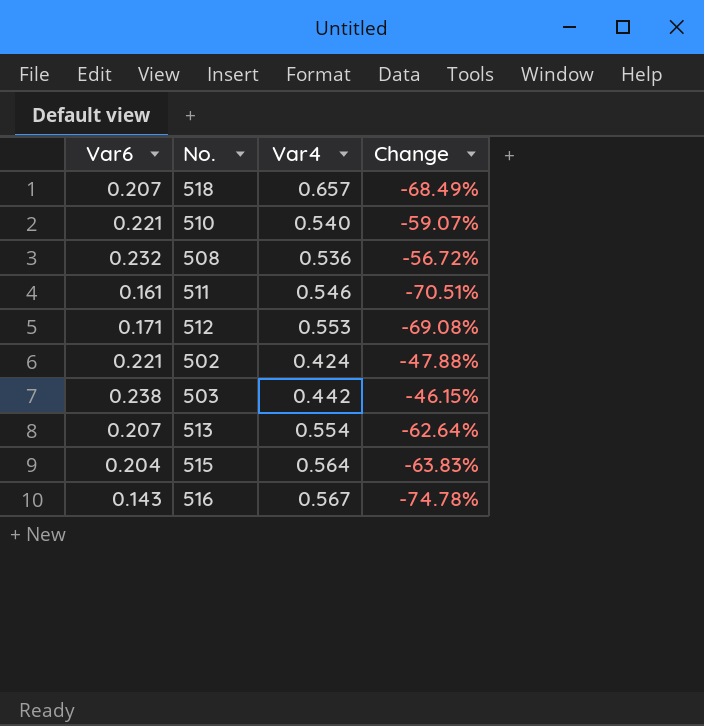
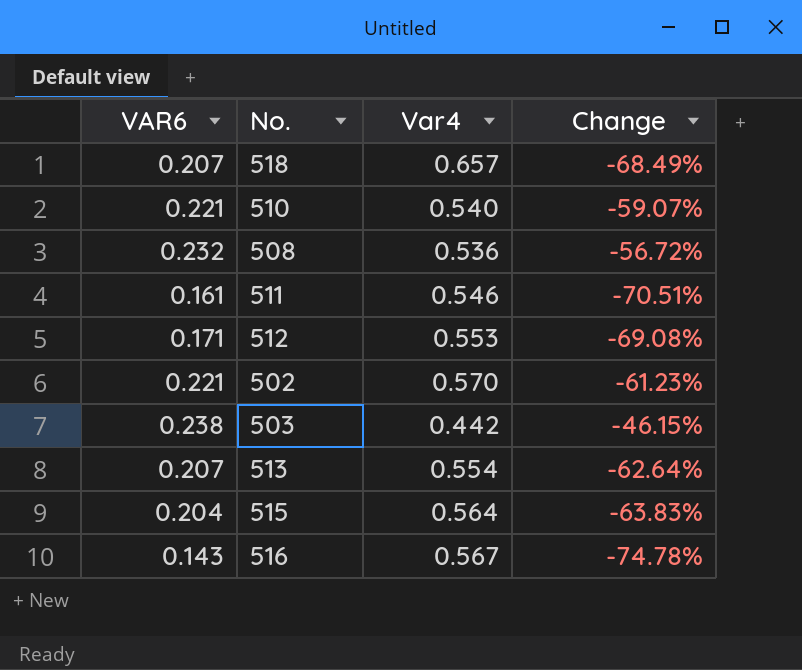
column name: Var6 -> VAR6
502 | Var4: 0.424 -> 0.570
502 | Change: -47.88% -> -61.23%

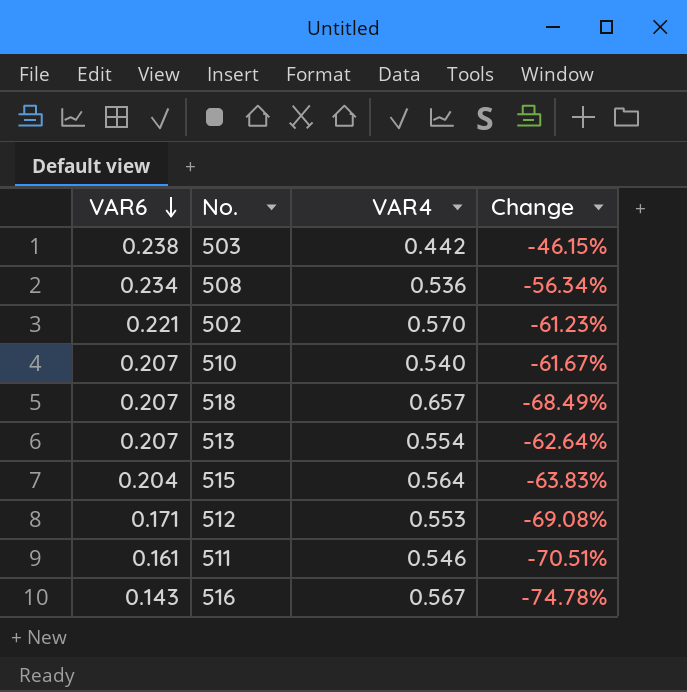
row order: none -> VAR6 descending
column name: Var4 -> VAR4
508 | VAR6: 0.232 -> 0.234
508 | Change: -56.72% -> -56.34%
510 | VAR6: 0.221 -> 0.207
510 | Change: -59.07% -> -61.67%

